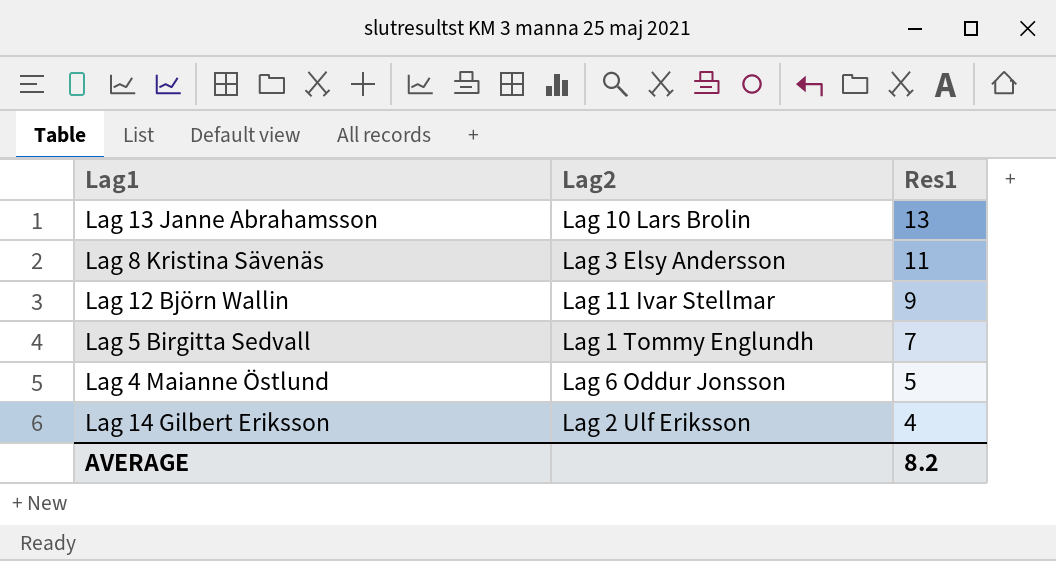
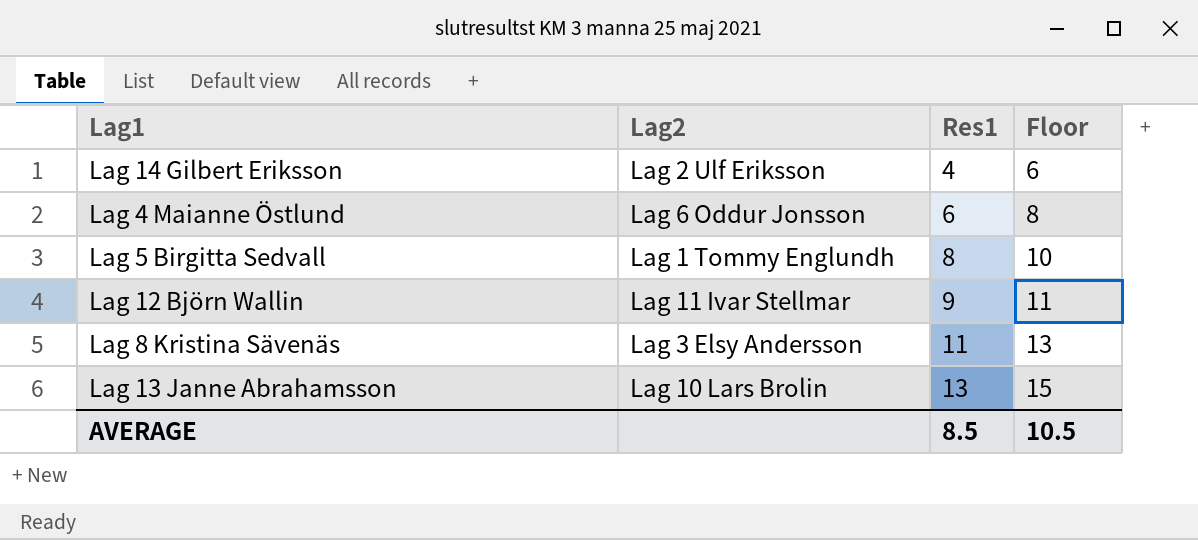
row order: Res1 descending -> Res1 ascending
column Floor | formula: none -> [Res1] + 2
Lag 4 Maianne Östlund | Res1: 5 -> 6
Lag 5 Birgitta Sedvall | Res1: 7 -> 8
AVERAGE | Res1: 8.2 -> 8.5

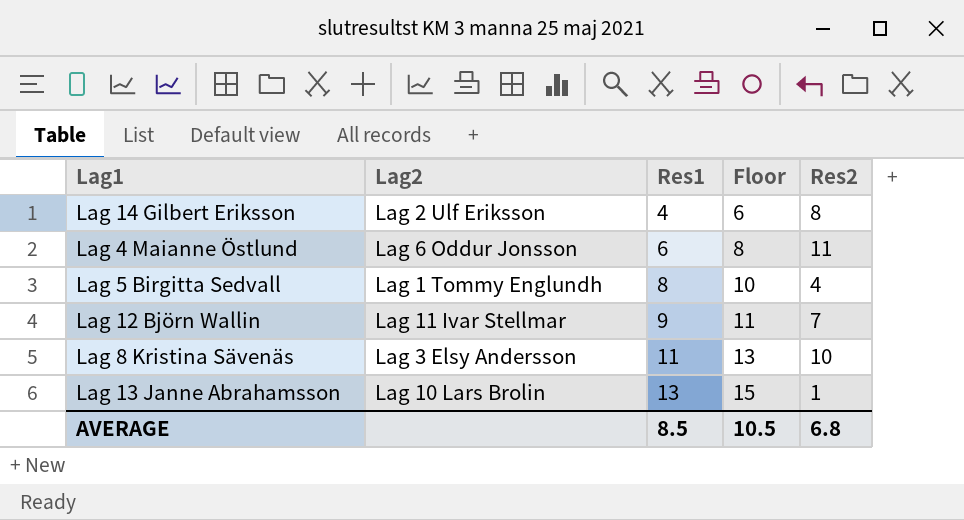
column Res2 | position: none -> 5

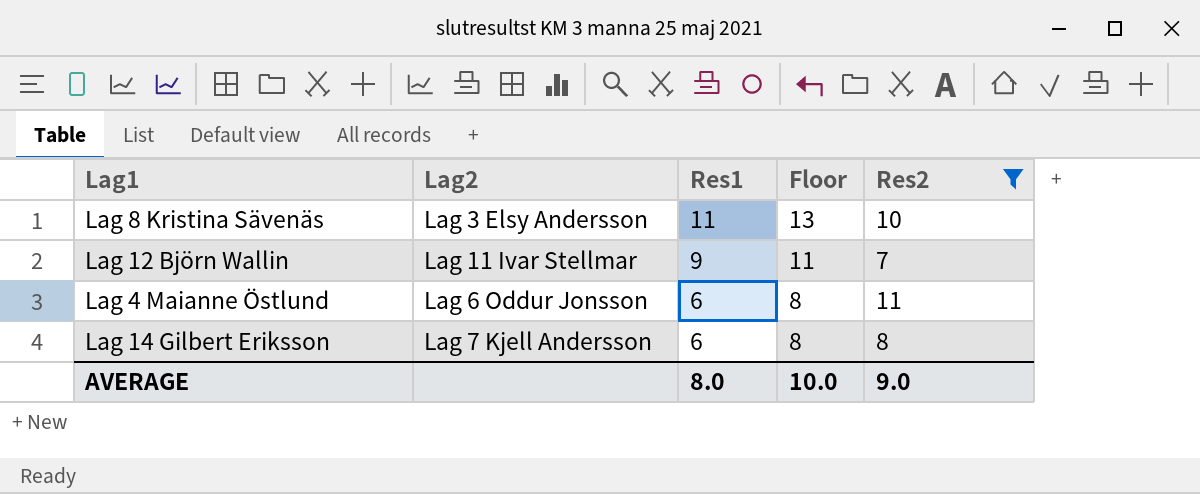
filter: none -> Res2 >= 7
row order: Res1 ascending -> Res1 descending
Lag 14 Gilbert Eriksson | Lag2: Lag 2 Ulf Eriksson -> Lag 7 Kjell Andersson
Lag 14 Gilbert Eriksson | Res1: 4 -> 6
Lag 14 Gilbert Eriksson | Floor: 6 -> 8
AVERAGE | Res1: 8.5 -> 8.0
AVERAGE | Floor: 10.5 -> 10.0
AVERAGE | Res2: 6.8 -> 9.0

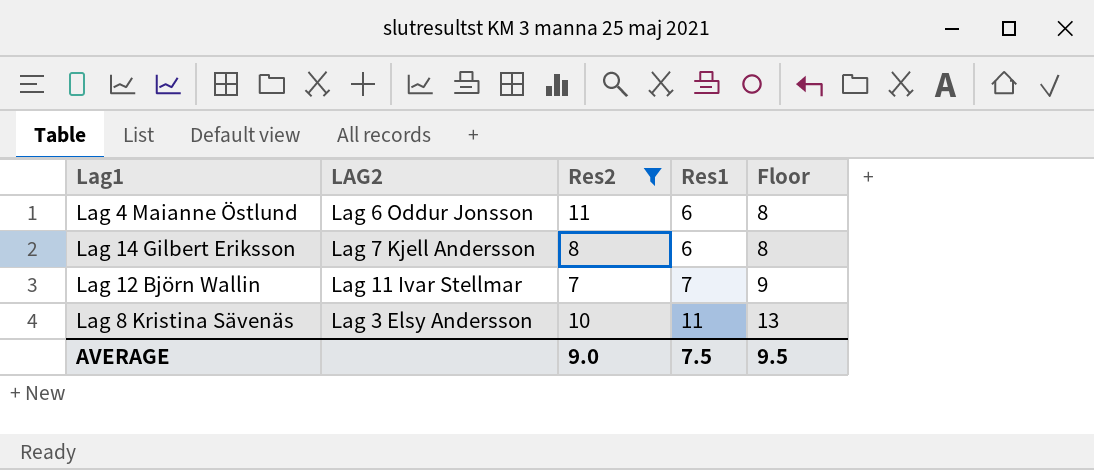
row order: Res1 descending -> Res1 ascending
column name: Lag2 -> LAG2
column Res2 | position: 5 -> 3
Lag 12 Björn Wallin | Res1: 9 -> 7
Lag 12 Björn Wallin | Floor: 11 -> 9
AVERAGE | Res1: 8.0 -> 7.5
AVERAGE | Floor: 10.0 -> 9.5

